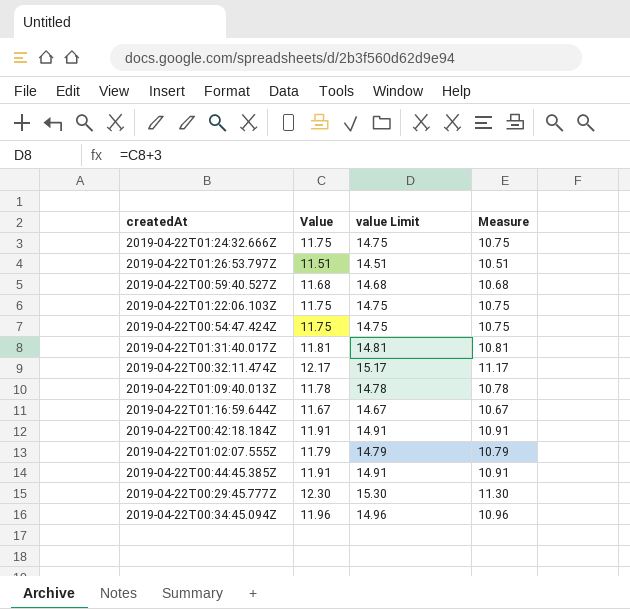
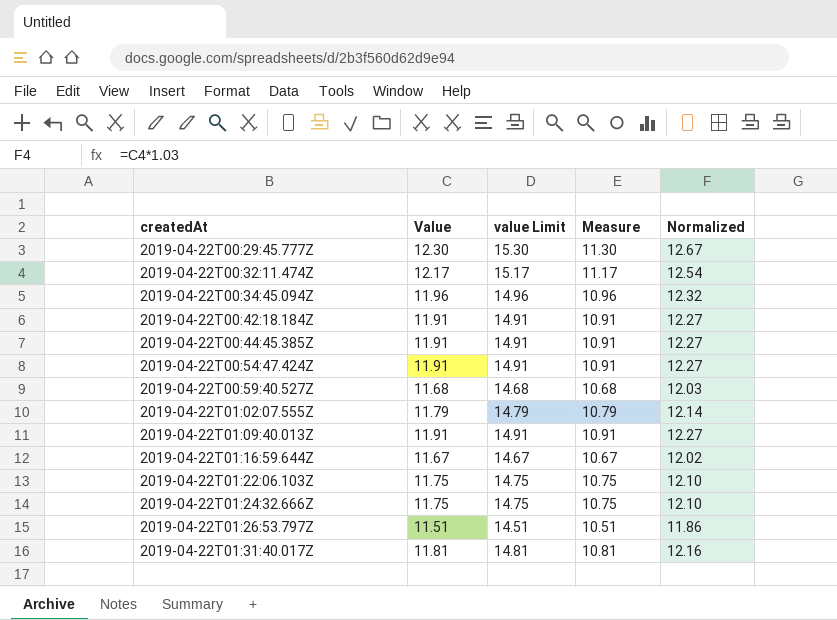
row order: none -> createdAt ascending
column Normalized | formula: none -> [Value] * 1.03
2019-04-22T00:54:47.424Z | Value: 11.75 -> 11.91
2019-04-22T00:54:47.424Z | value Limit: 14.75 -> 14.91
2019-04-22T00:54:47.424Z | Measure: 10.75 -> 10.91
2019-04-22T01:09:40.013Z | Value: 11.78 -> 11.91
2019-04-22T01:09:40.013Z | value Limit: 14.78 -> 14.91
2019-04-22T01:09:40.013Z | Measure: 10.78 -> 10.91

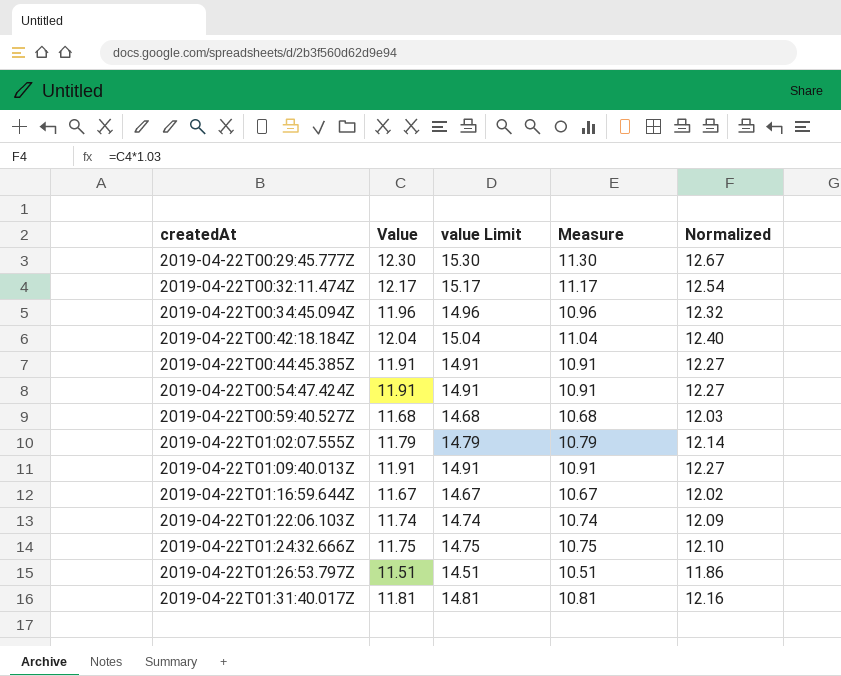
2019-04-22T00:42:18.184Z | Value: 11.91 -> 12.04
2019-04-22T00:42:18.184Z | value Limit: 14.91 -> 15.04
2019-04-22T00:42:18.184Z | Measure: 10.91 -> 11.04
2019-04-22T00:42:18.184Z | Normalized: 12.27 -> 12.40
2019-04-22T01:22:06.103Z | Value: 11.75 -> 11.74
2019-04-22T01:22:06.103Z | value Limit: 14.75 -> 14.74
2019-04-22T01:22:06.103Z | Measure: 10.75 -> 10.74
2019-04-22T01:22:06.103Z | Normalized: 12.10 -> 12.09

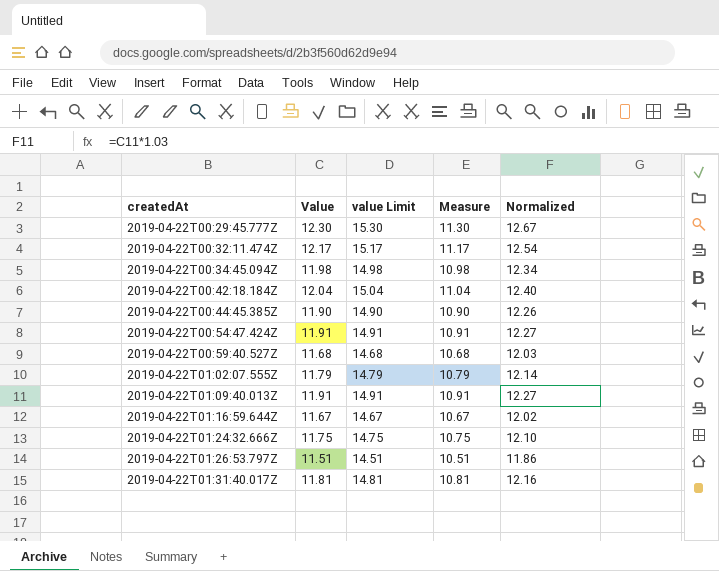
row 2019-04-22T01:22:06.103Z: 11.74 | 14.74 | 10.74 | 12.09 -> none
2019-04-22T00:34:45.094Z | Value: 11.96 -> 11.98
2019-04-22T00:34:45.094Z | value Limit: 14.96 -> 14.98
2019-04-22T00:34:45.094Z | Measure: 10.96 -> 10.98
2019-04-22T00:34:45.094Z | Normalized: 12.32 -> 12.34
2019-04-22T00:44:45.385Z | Value: 11.91 -> 11.90
2019-04-22T00:44:45.385Z | value Limit: 14.91 -> 14.90
2019-04-22T00:44:45.385Z | Measure: 10.91 -> 10.90
2019-04-22T00:44:45.385Z | Normalized: 12.27 -> 12.26

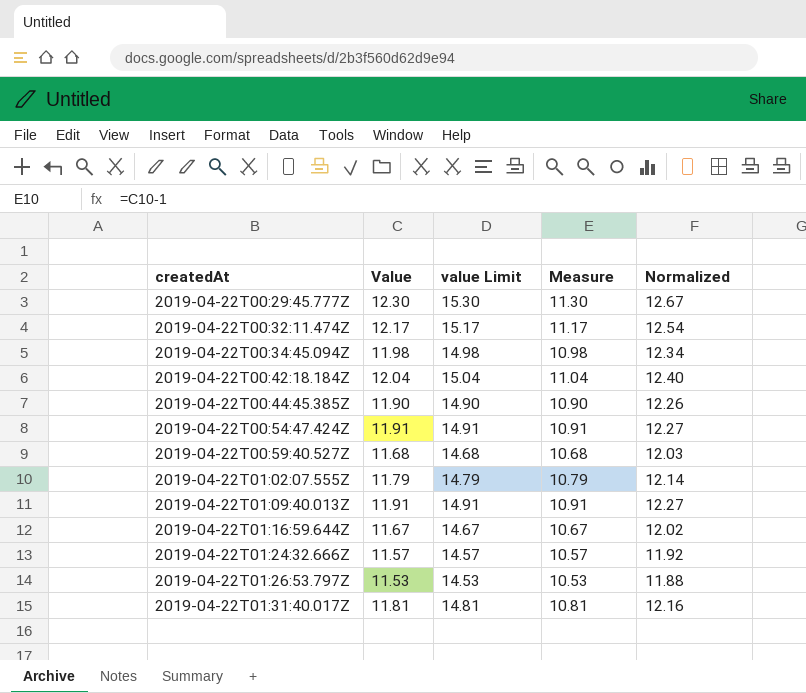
2019-04-22T01:24:32.666Z | Value: 11.75 -> 11.57
2019-04-22T01:24:32.666Z | value Limit: 14.75 -> 14.57
2019-04-22T01:24:32.666Z | Measure: 10.75 -> 10.57
2019-04-22T01:24:32.666Z | Normalized: 12.10 -> 11.92
2019-04-22T01:26:53.797Z | Value: 11.51 -> 11.53
2019-04-22T01:26:53.797Z | value Limit: 14.51 -> 14.53
2019-04-22T01:26:53.797Z | Measure: 10.51 -> 10.53
2019-04-22T01:26:53.797Z | Normalized: 11.86 -> 11.88

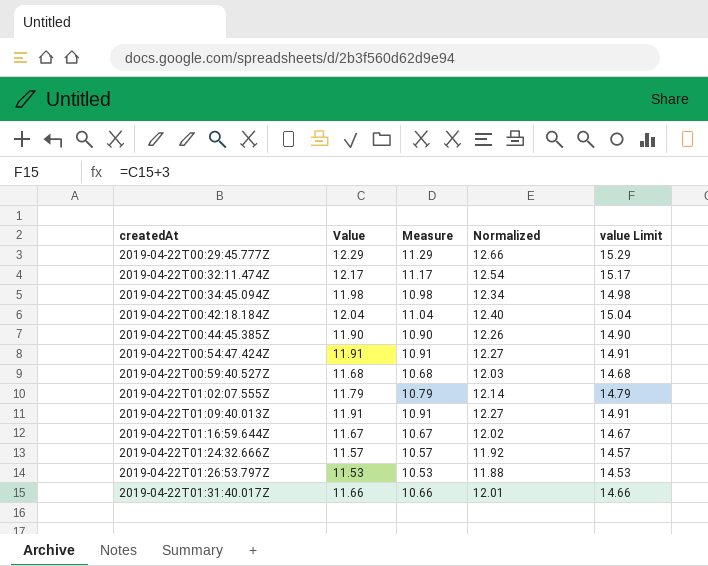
column value Limit | position: 3 -> 5
2019-04-22T00:29:45.777Z | Value: 12.30 -> 12.29
2019-04-22T00:29:45.777Z | Measure: 11.30 -> 11.29
2019-04-22T00:29:45.777Z | Normalized: 12.67 -> 12.66
2019-04-22T00:29:45.777Z | value Limit: 15.30 -> 15.29
2019-04-22T01:31:40.017Z | Value: 11.81 -> 11.66
2019-04-22T01:31:40.017Z | Measure: 10.81 -> 10.66
2019-04-22T01:31:40.017Z | Normalized: 12.16 -> 12.01
2019-04-22T01:31:40.017Z | value Limit: 14.81 -> 14.66

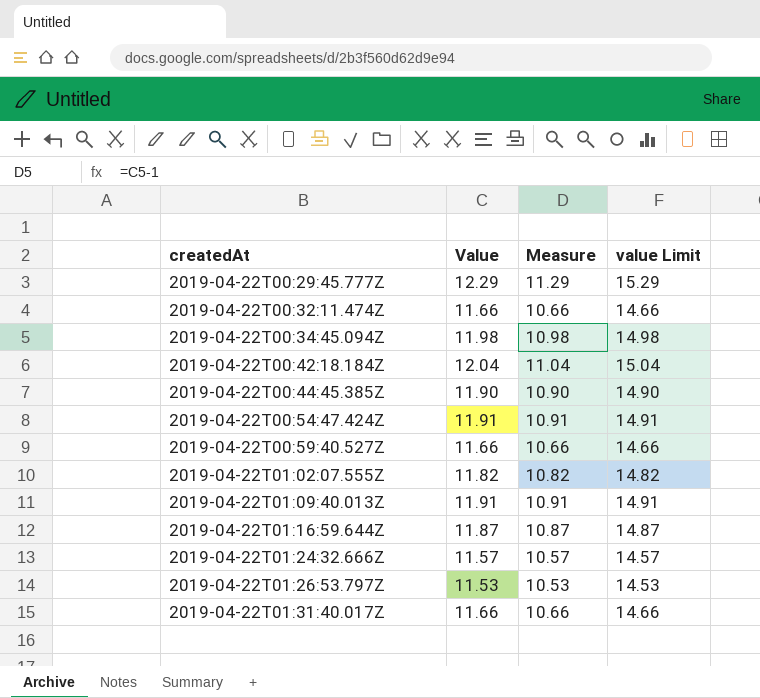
column Normalized | formula: [Value] * 1.03 -> none
2019-04-22T00:32:11.474Z | Value: 12.17 -> 11.66
2019-04-22T00:32:11.474Z | Measure: 11.17 -> 10.66
2019-04-22T00:32:11.474Z | value Limit: 15.17 -> 14.66
2019-04-22T00:59:40.527Z | Value: 11.68 -> 11.66
2019-04-22T00:59:40.527Z | Measure: 10.68 -> 10.66
2019-04-22T00:59:40.527Z | value Limit: 14.68 -> 14.66
2019-04-22T01:02:07.555Z | Value: 11.79 -> 11.82
2019-04-22T01:02:07.555Z | Measure: 10.79 -> 10.82
2019-04-22T01:02:07.555Z | value Limit: 14.79 -> 14.82
2019-04-22T01:16:59.644Z | Value: 11.67 -> 11.87
2019-04-22T01:16:59.644Z | Measure: 10.67 -> 10.87
2019-04-22T01:16:59.644Z | value Limit: 14.67 -> 14.87

